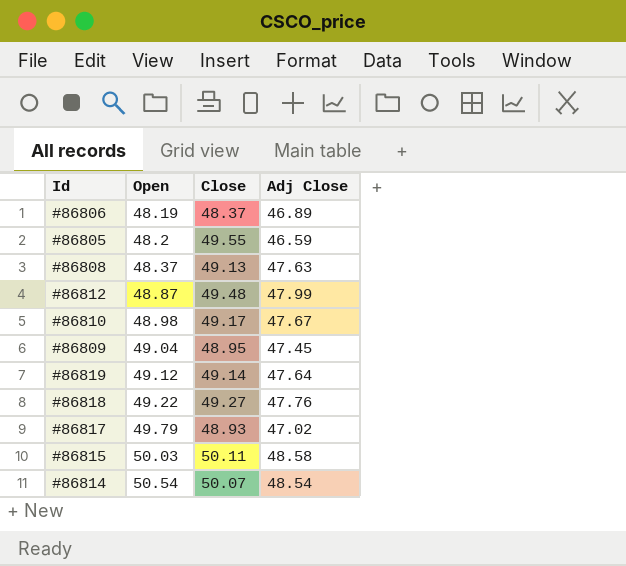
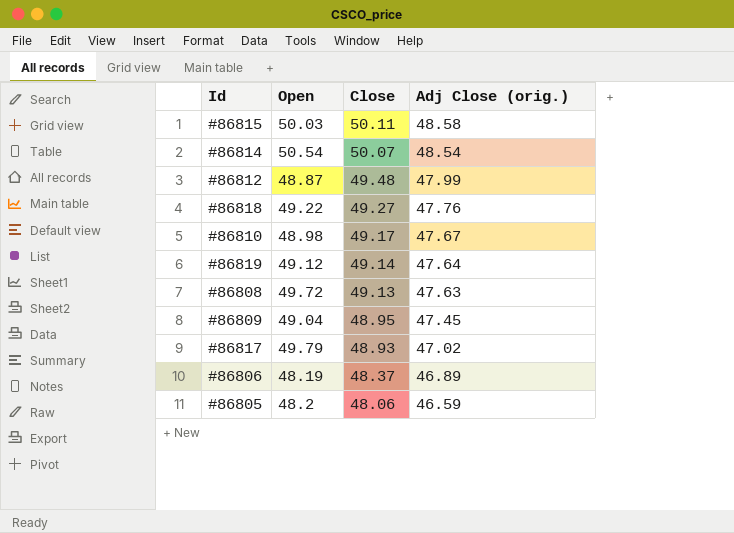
row order: Open ascending -> Close descending
column name: Adj Close -> Adj Close (orig.)
#86808 | Open: 48.37 -> 49.72
#86805 | Close: 49.55 -> 48.06

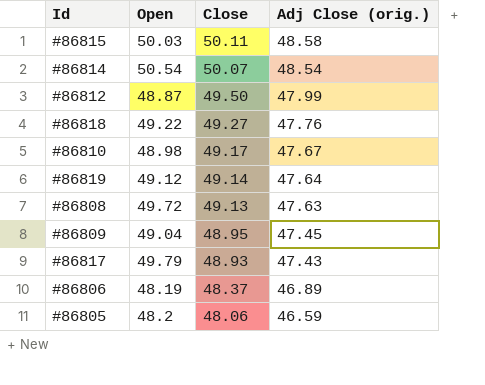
#86812 | Close: 49.48 -> 49.50
#86817 | Adj Close (orig.): 47.02 -> 47.43

